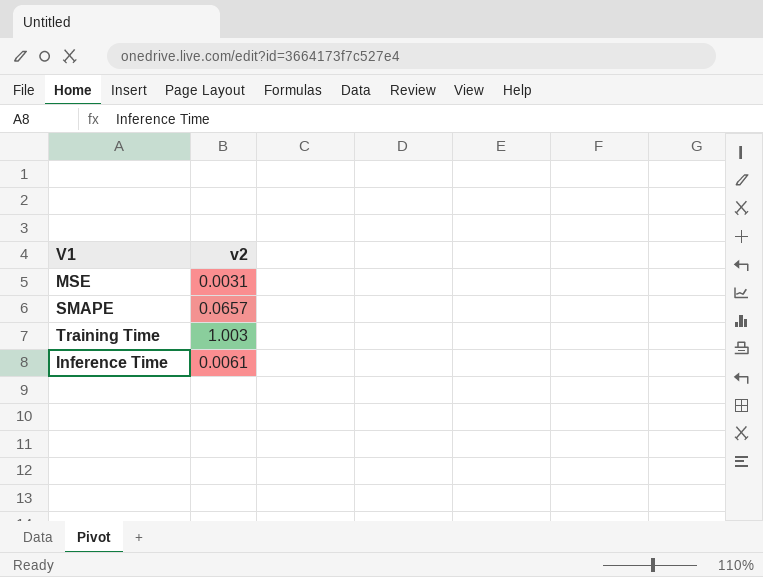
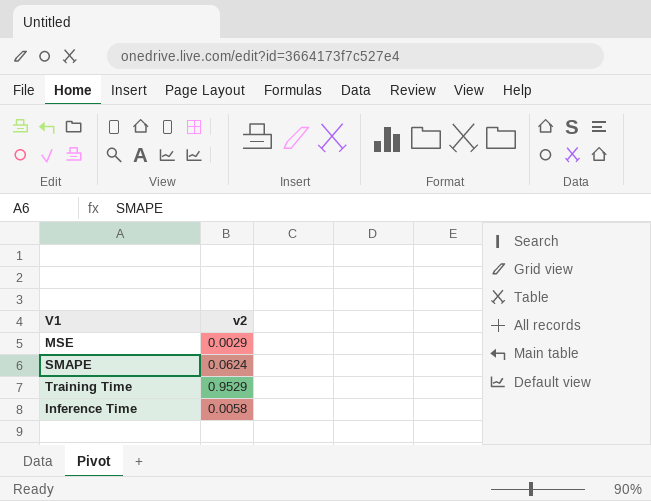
MSE | v2: 0.0031 -> 0.0029
SMAPE | v2: 0.0657 -> 0.0624
Training Time | v2: 1.003 -> 0.9529
Inference Time | v2: 0.0061 -> 0.0058

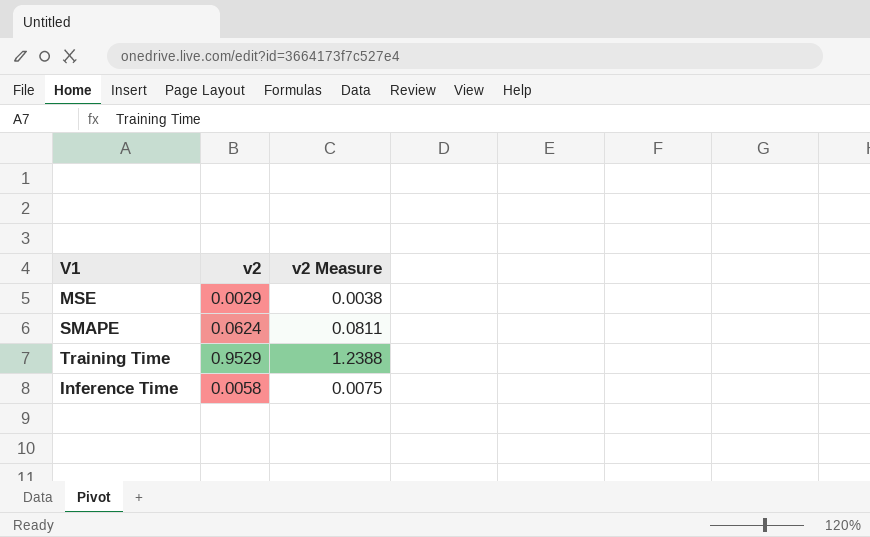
column v2 Measure | formula: none -> [v2] * 1.3

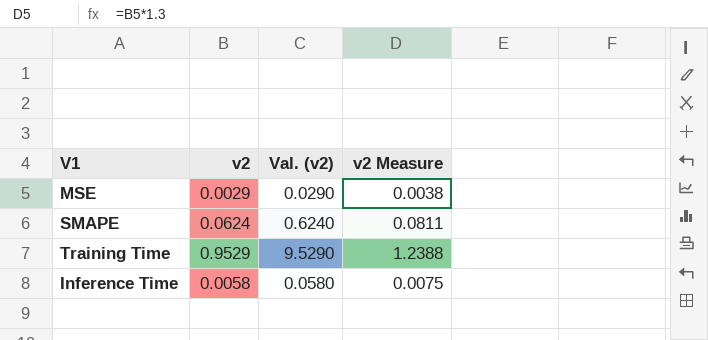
column Val. (v2) | formula: none -> [v2] * 10

